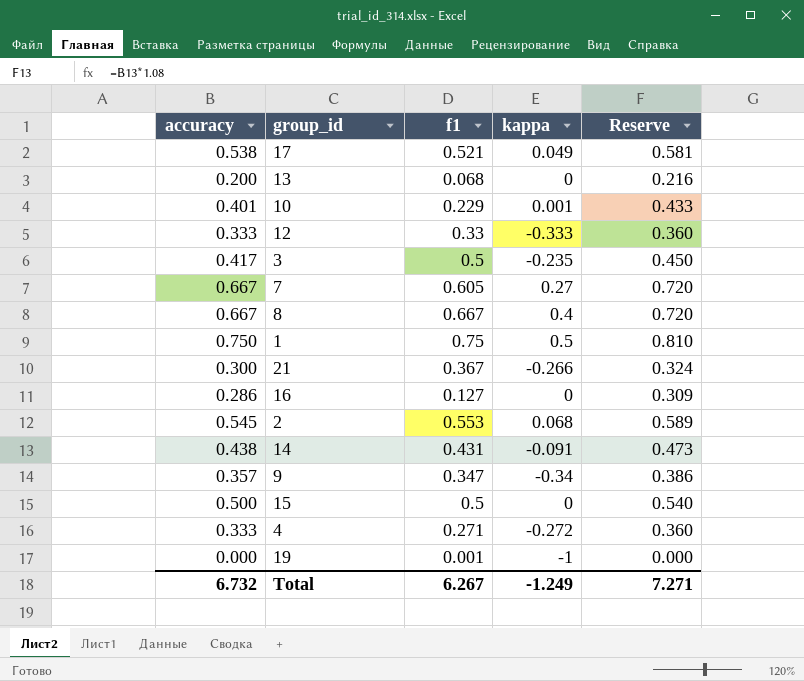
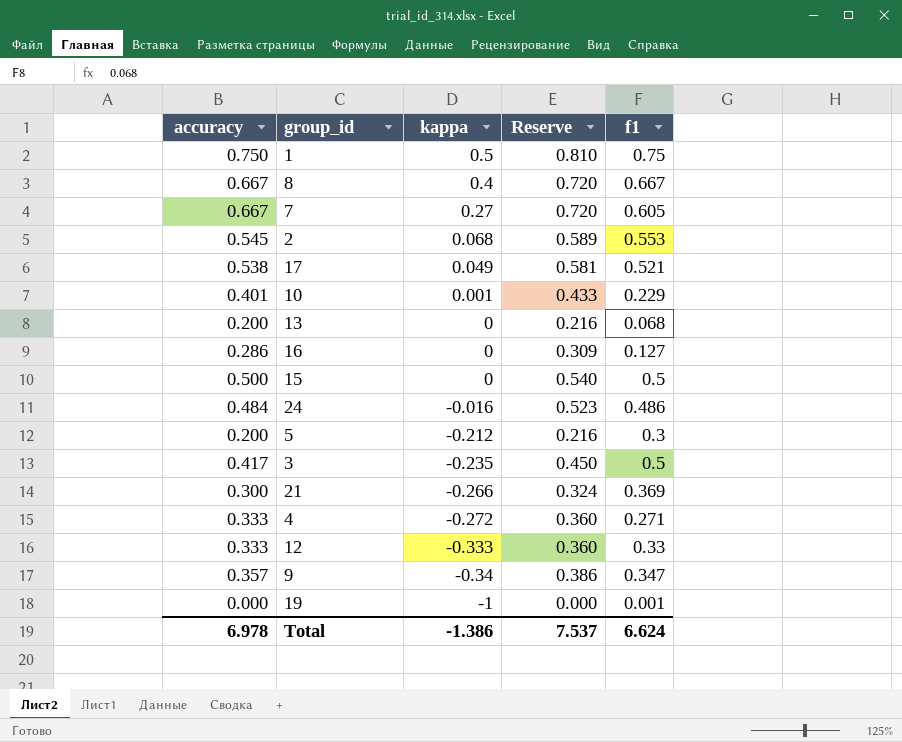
row order: none -> kappa descending
column f1 | position: 3 -> 5
row 14: 0.438 | 0.431 | -0.091 | 0.473 -> none
row 24: none -> 0.484 | -0.016 | 0.523 | 0.486
row 5: none -> 0.200 | -0.212 | 0.216 | 0.3
21 | f1: 0.367 -> 0.369
Total | accuracy: 6.732 -> 6.978
Total | kappa: -1.249 -> -1.386
Total | Reserve: 7.271 -> 7.537
Total | f1: 6.267 -> 6.624

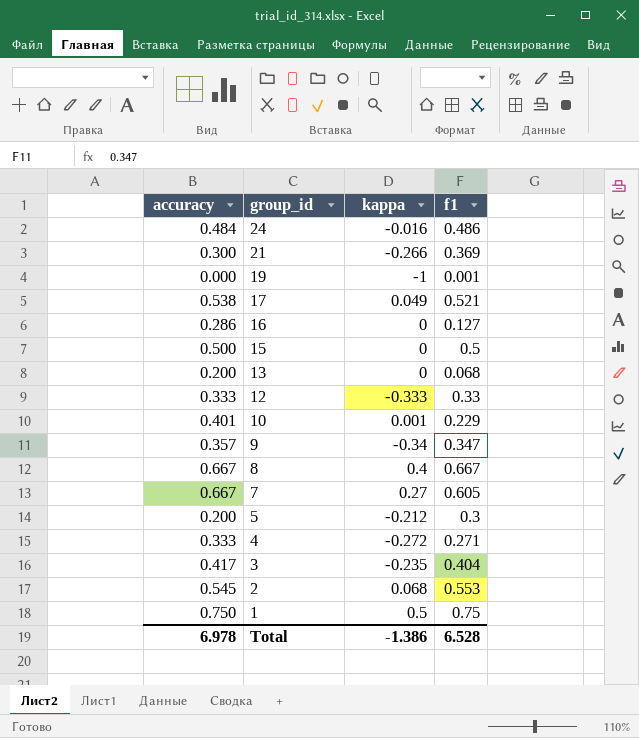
row order: kappa descending -> group_id descending
column Reserve | formula: [accuracy] * 1.08 -> none
3 | f1: 0.5 -> 0.404
Total | f1: 6.624 -> 6.528

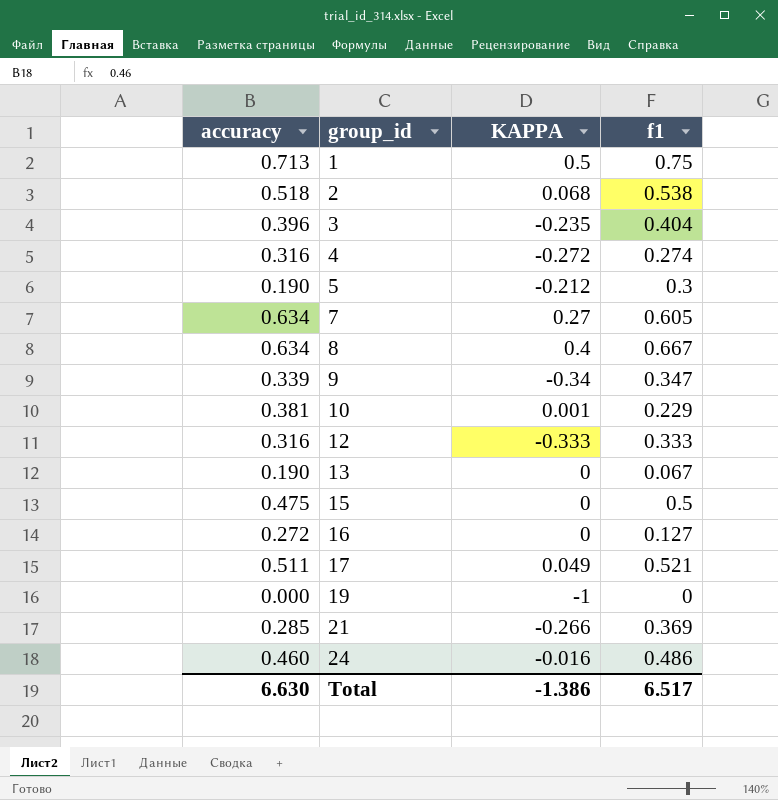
row order: group_id descending -> group_id ascending
column name: kappa -> KAPPA
1 | accuracy: 0.750 -> 0.713
2 | accuracy: 0.545 -> 0.518
2 | f1: 0.553 -> 0.538
3 | accuracy: 0.417 -> 0.396
4 | accuracy: 0.333 -> 0.316
4 | f1: 0.271 -> 0.274
5 | accuracy: 0.200 -> 0.190
7 | accuracy: 0.667 -> 0.634
8 | accuracy: 0.667 -> 0.634
9 | accuracy: 0.357 -> 0.339
10 | accuracy: 0.401 -> 0.381
12 | accuracy: 0.333 -> 0.316
12 | f1: 0.33 -> 0.333
13 | accuracy: 0.200 -> 0.190
13 | f1: 0.068 -> 0.067
15 | accuracy: 0.500 -> 0.475
16 | accuracy: 0.286 -> 0.272
17 | accuracy: 0.538 -> 0.511
19 | f1: 0.001 -> 0
21 | accuracy: 0.300 -> 0.285
24 | accuracy: 0.484 -> 0.460
Total | accuracy: 6.978 -> 6.630
Total | f1: 6.528 -> 6.517

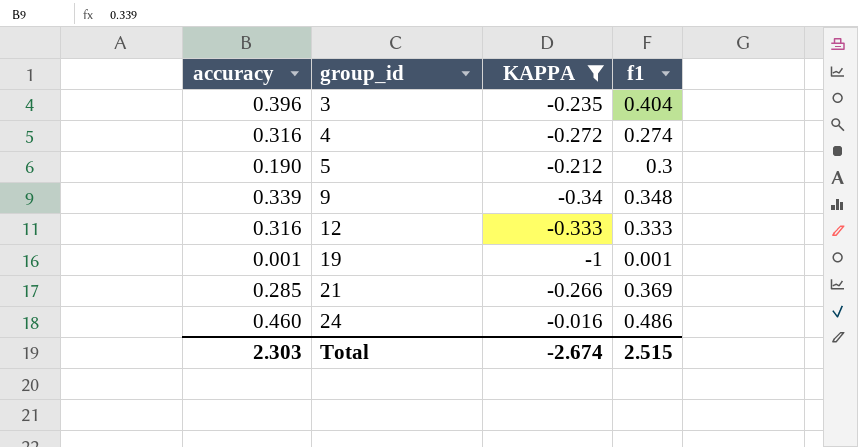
filter: none -> KAPPA <= -0.016
9 | f1: 0.347 -> 0.348
19 | accuracy: 0.000 -> 0.001
19 | f1: 0 -> 0.001
Total | accuracy: 6.630 -> 2.303
Total | KAPPA: -1.386 -> -2.674
Total | f1: 6.517 -> 2.515

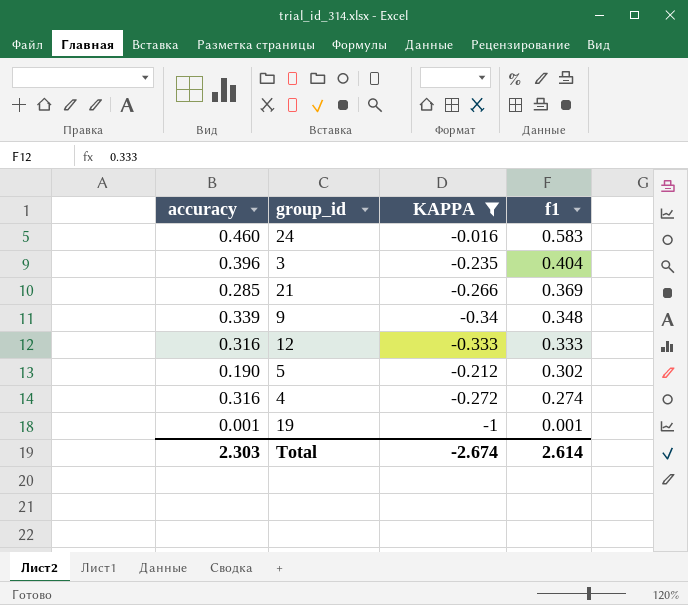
row order: group_id ascending -> f1 descending
24 | f1: 0.486 -> 0.583
5 | f1: 0.3 -> 0.302
Total | f1: 2.515 -> 2.614

